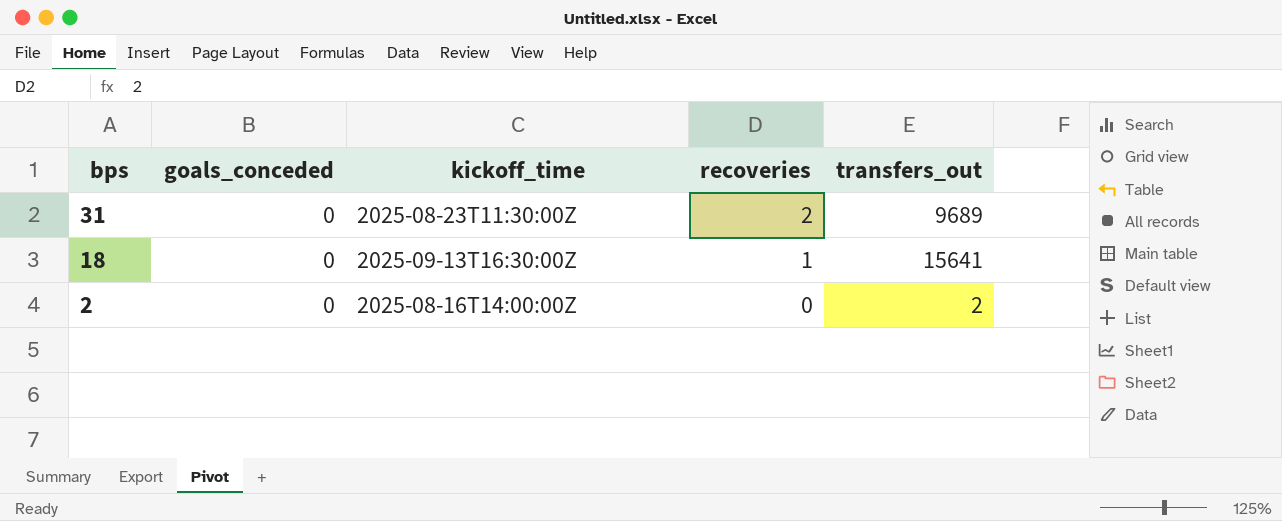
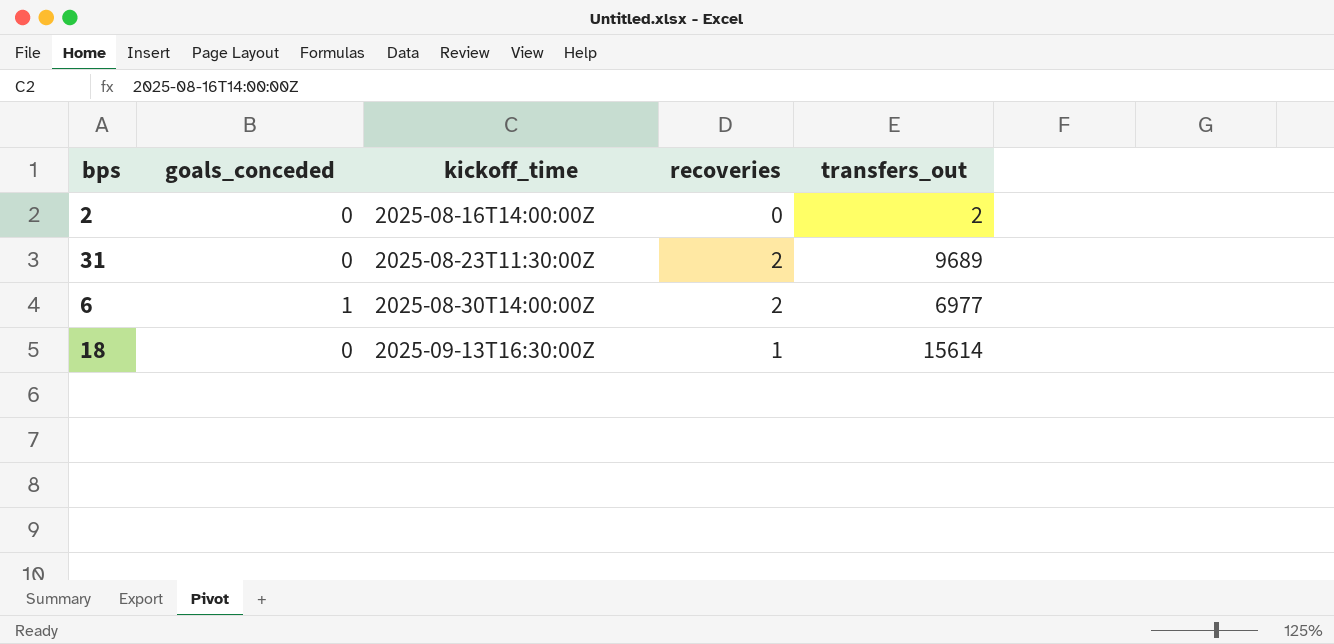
row order: bps descending -> kickoff_time ascending
row 6: none -> 1 | 2025-08-30T14:00:00Z | 2 | 6977
18 | transfers_out: 15641 -> 15614

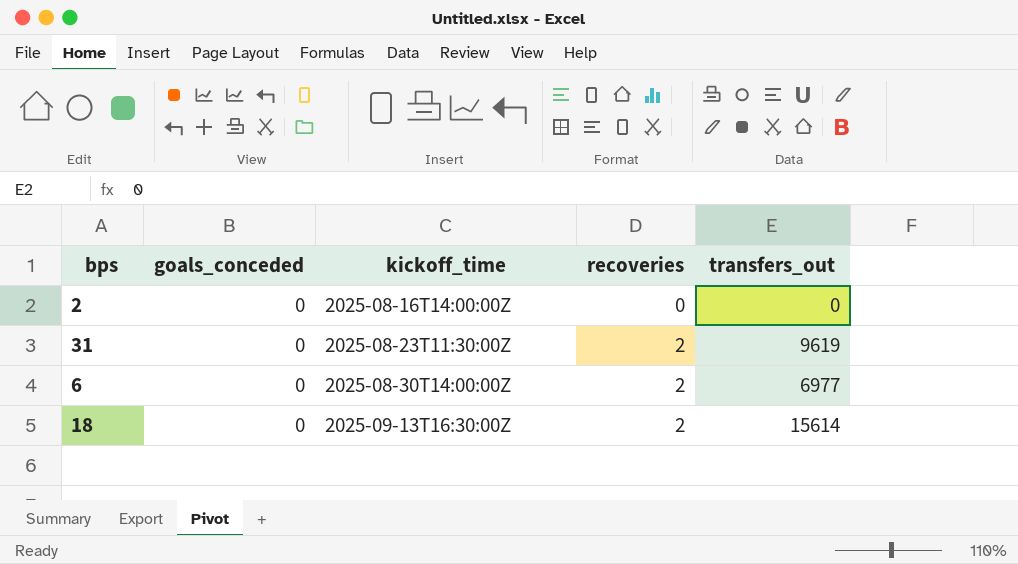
2 | transfers_out: 2 -> 0
31 | transfers_out: 9689 -> 9619
6 | goals_conceded: 1 -> 0
18 | recoveries: 1 -> 2

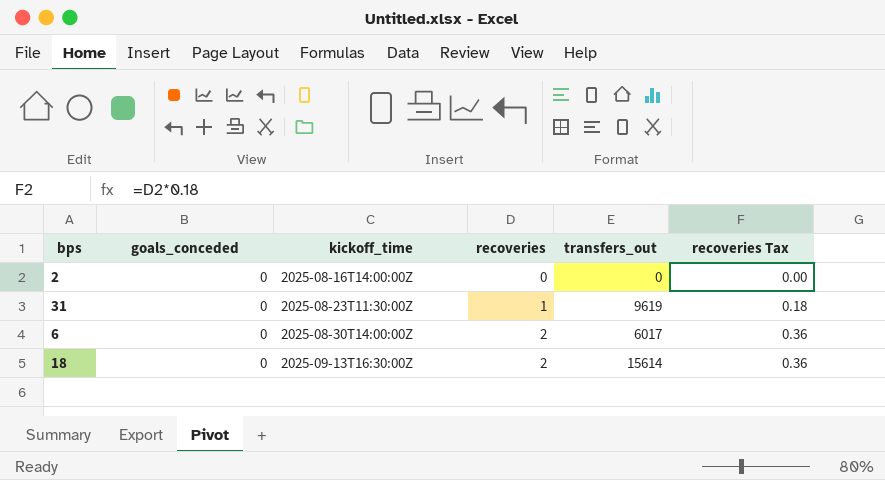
column recoveries Tax | formula: none -> [recoveries] * 0.18
31 | recoveries: 2 -> 1
6 | transfers_out: 6977 -> 6017

